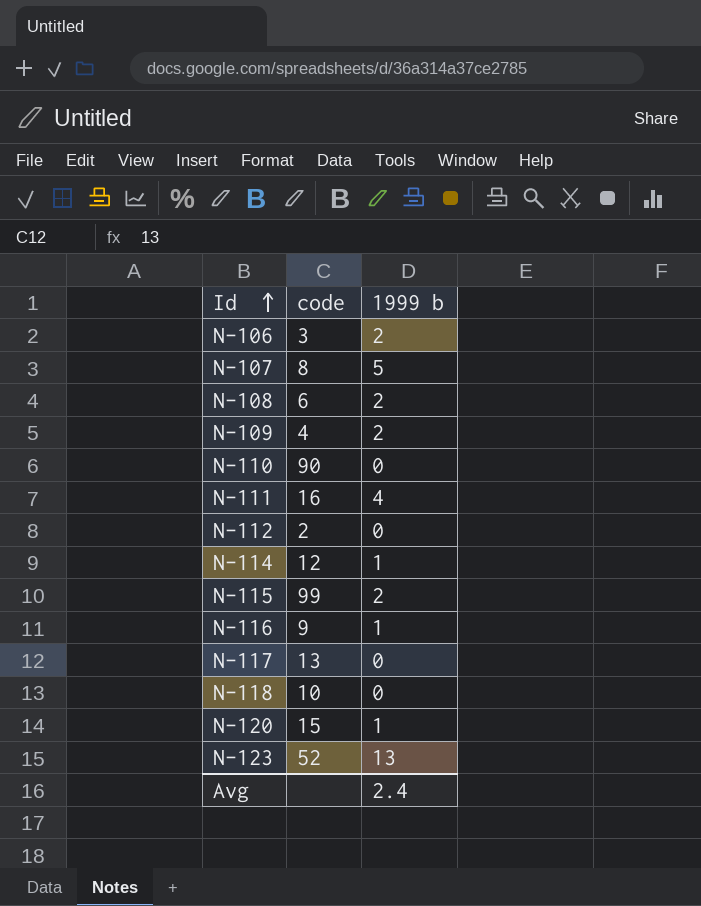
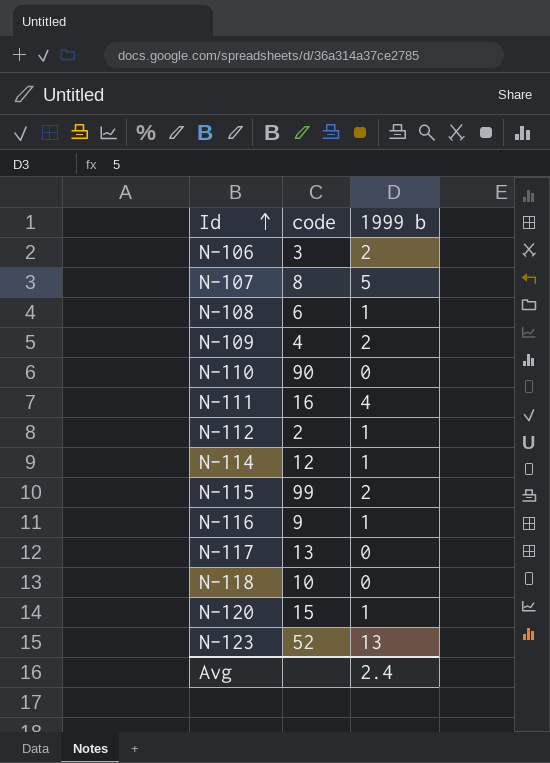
N-108 | 1999 b: 2 -> 1
N-112 | 1999 b: 0 -> 1

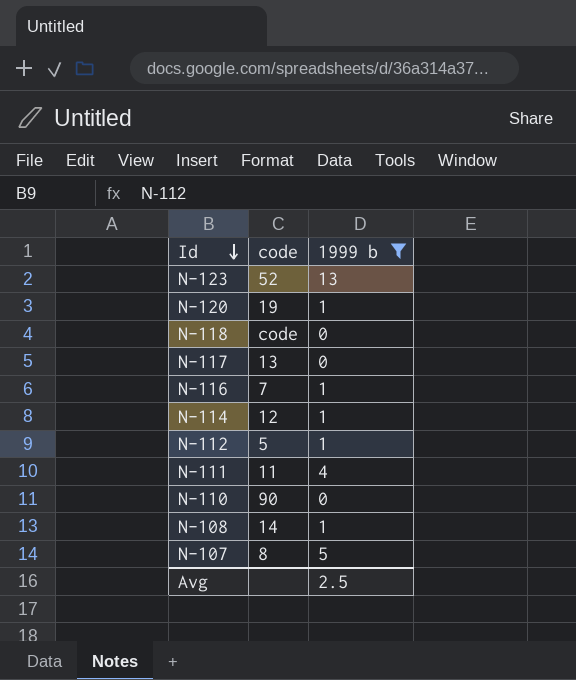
filter: none -> 1999 b != 2
row order: Id ascending -> Id descending
N-120 | code: 15 -> 19
N-118 | code: 10 -> code
N-116 | code: 9 -> 7
N-112 | code: 2 -> 5
N-111 | code: 16 -> 11
N-108 | code: 6 -> 14
Avg | 1999 b: 2.4 -> 2.5

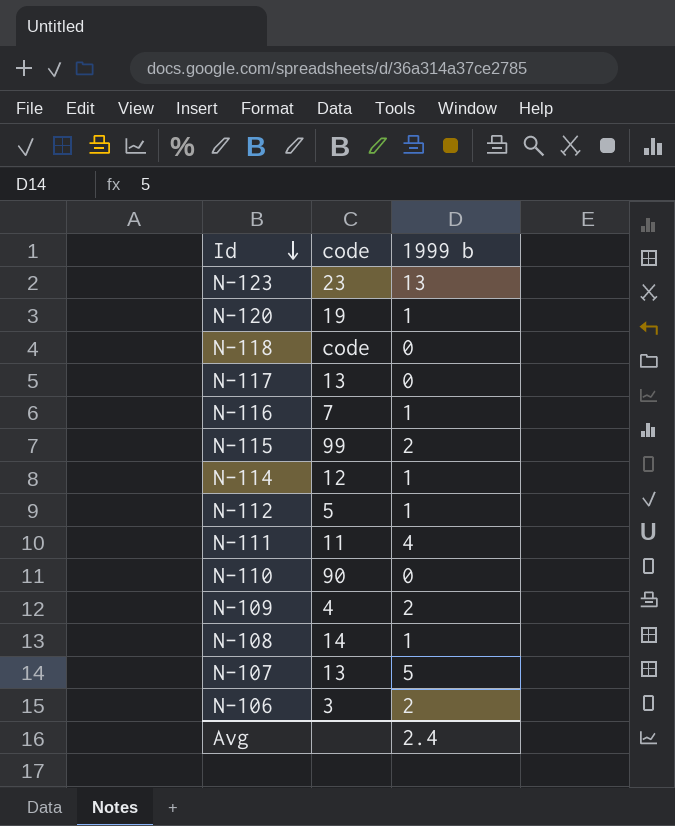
filter: 1999 b != 2 -> none
N-123 | code: 52 -> 23
N-107 | code: 8 -> 13
Avg | 1999 b: 2.5 -> 2.4

